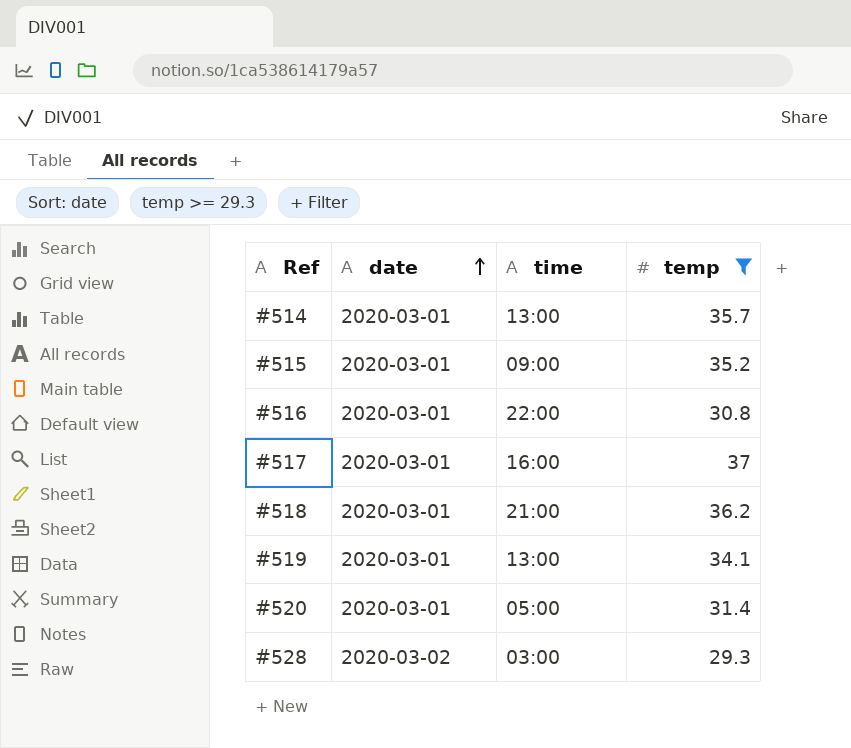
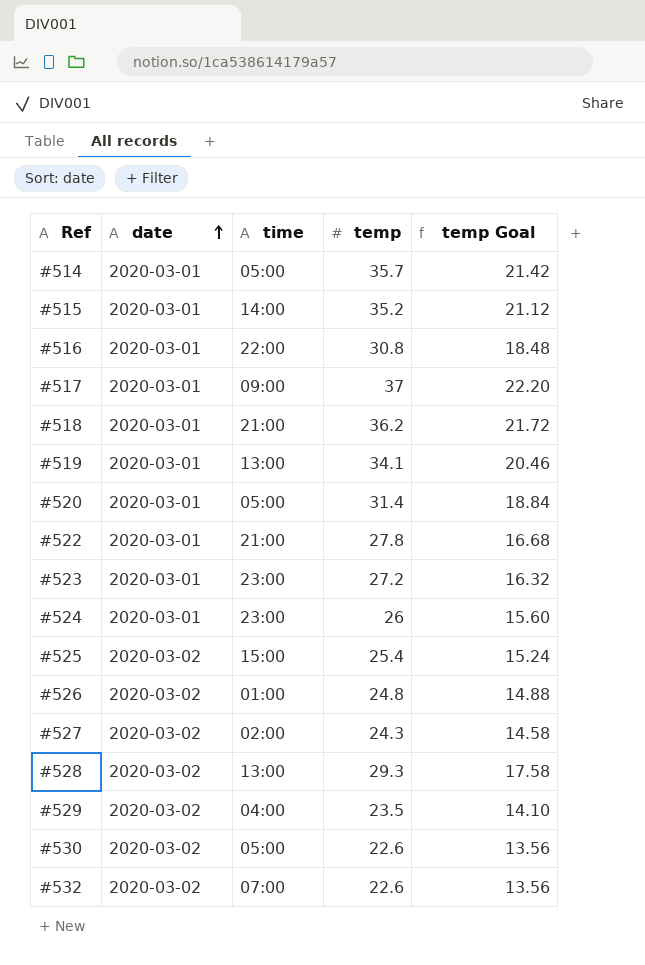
filter: temp >= 29.3 -> none
column temp Goal | formula: none -> [temp] * 0.6
#514 | time: 13:00 -> 05:00
#515 | time: 09:00 -> 14:00
#517 | time: 16:00 -> 09:00
#528 | time: 03:00 -> 13:00

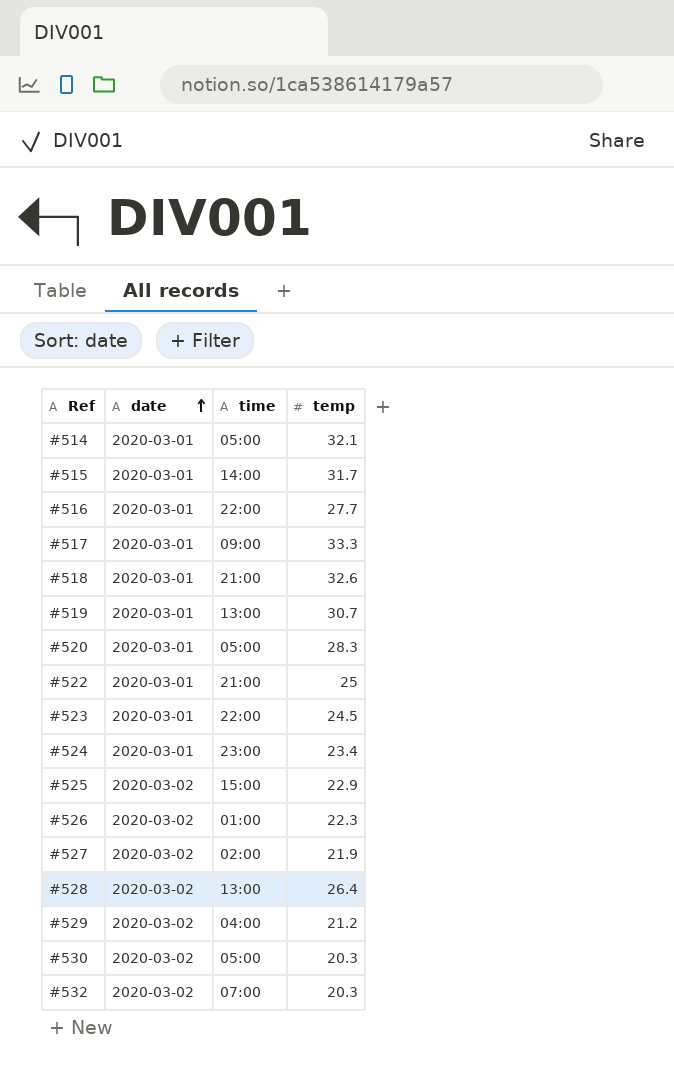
column temp Goal | formula: [temp] * 0.6 -> none
#514 | temp: 35.7 -> 32.1
#515 | temp: 35.2 -> 31.7
#516 | temp: 30.8 -> 27.7
#517 | temp: 37 -> 33.3
#518 | temp: 36.2 -> 32.6
#519 | temp: 34.1 -> 30.7
#520 | temp: 31.4 -> 28.3
#522 | temp: 27.8 -> 25
#523 | time: 23:00 -> 22:00
#523 | temp: 27.2 -> 24.5
#524 | temp: 26 -> 23.4
#525 | temp: 25.4 -> 22.9
#526 | temp: 24.8 -> 22.3
#527 | temp: 24.3 -> 21.9
#528 | temp: 29.3 -> 26.4
#529 | temp: 23.5 -> 21.2
#530 | temp: 22.6 -> 20.3
#532 | temp: 22.6 -> 20.3

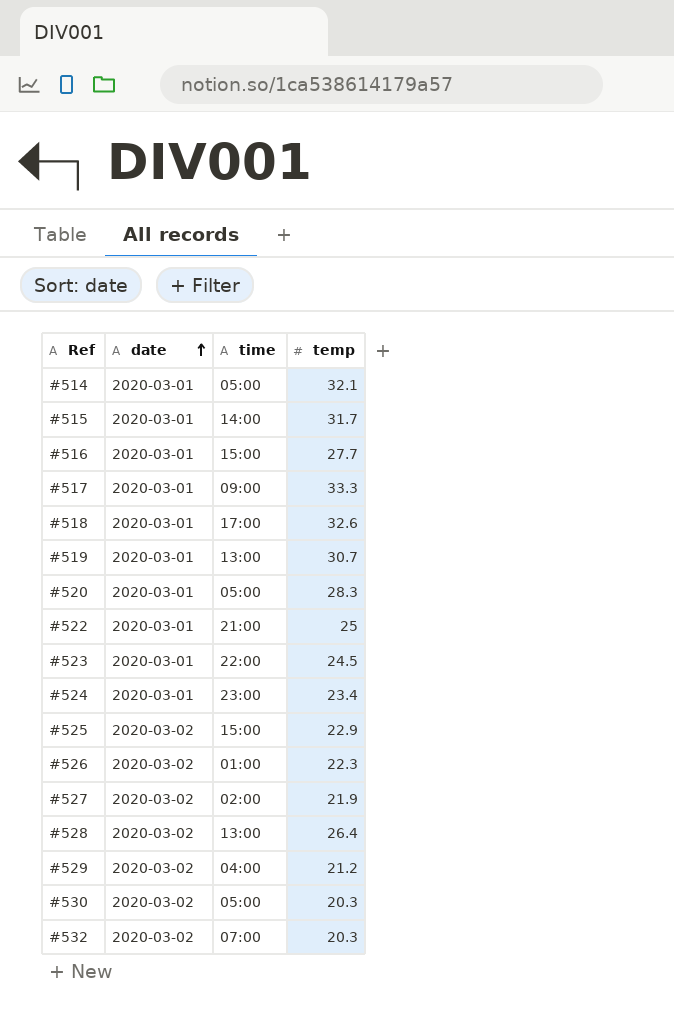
#516 | time: 22:00 -> 15:00
#518 | time: 21:00 -> 17:00

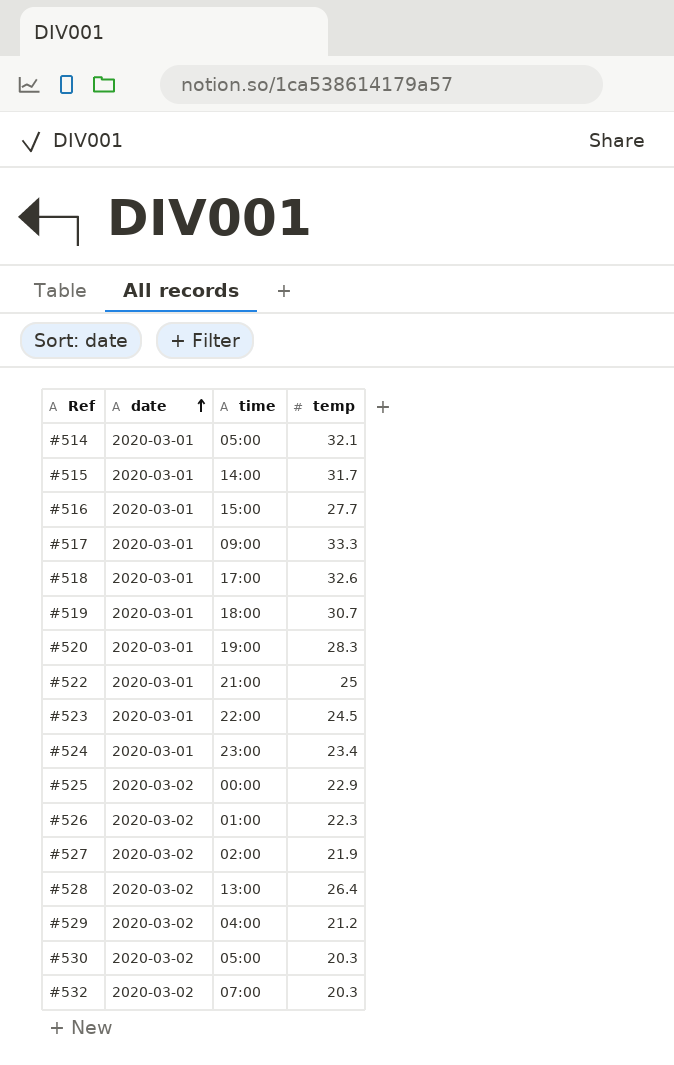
#519 | time: 13:00 -> 18:00
#520 | time: 05:00 -> 19:00
#525 | time: 15:00 -> 00:00

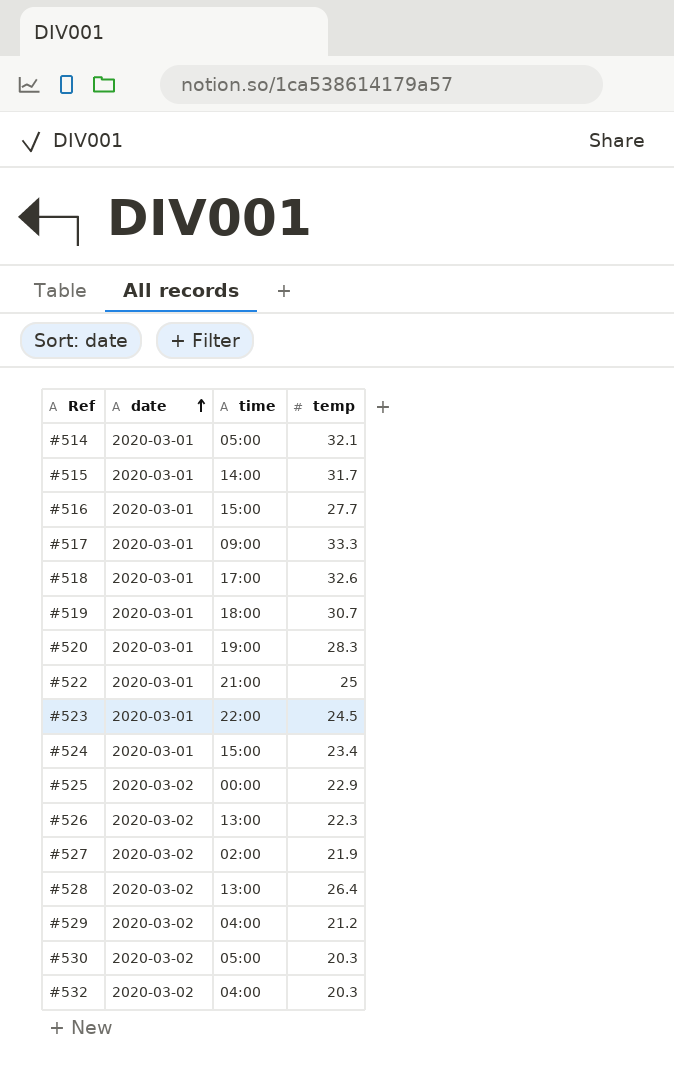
#524 | time: 23:00 -> 15:00
#526 | time: 01:00 -> 13:00
#532 | time: 07:00 -> 04:00

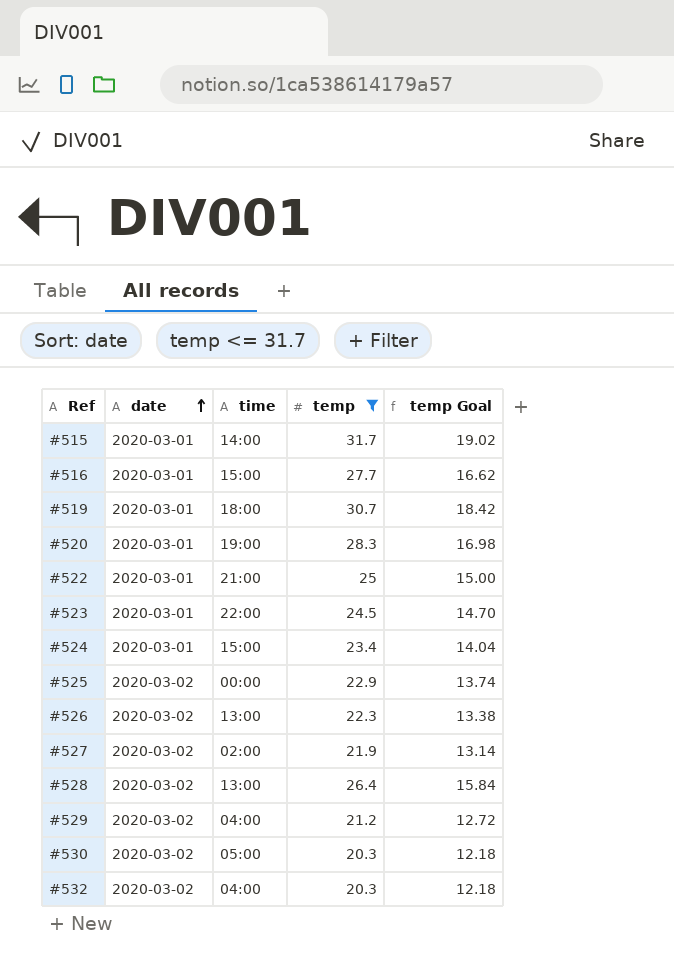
filter: none -> temp <= 31.7
column temp Goal | formula: none -> [temp] * 0.6

